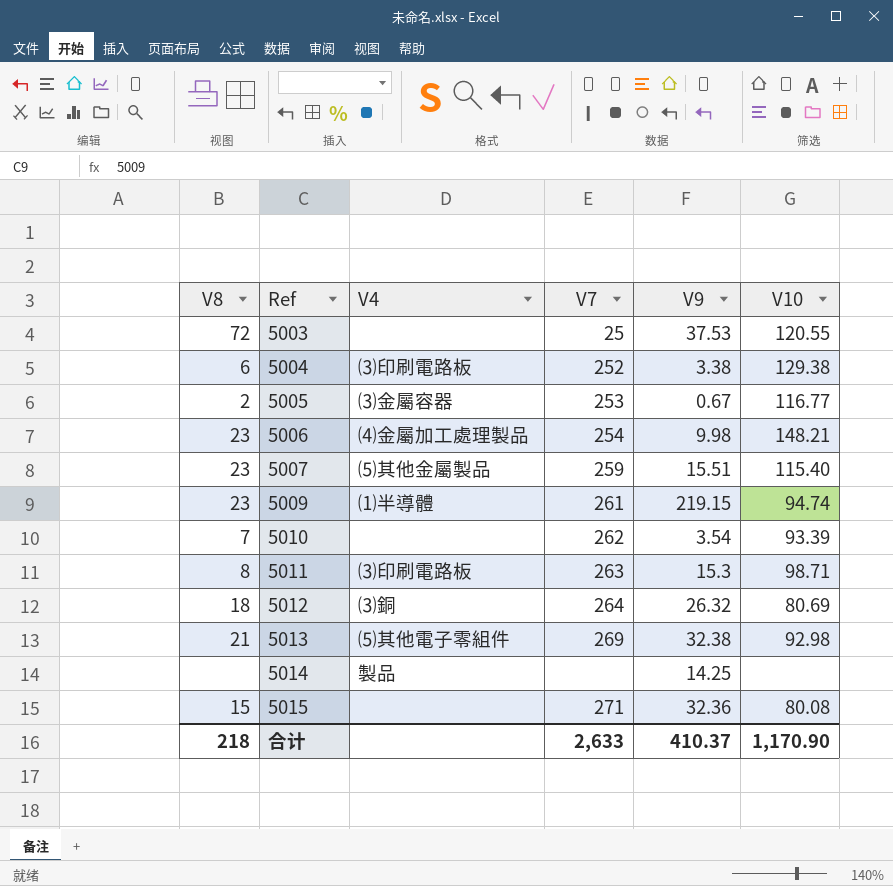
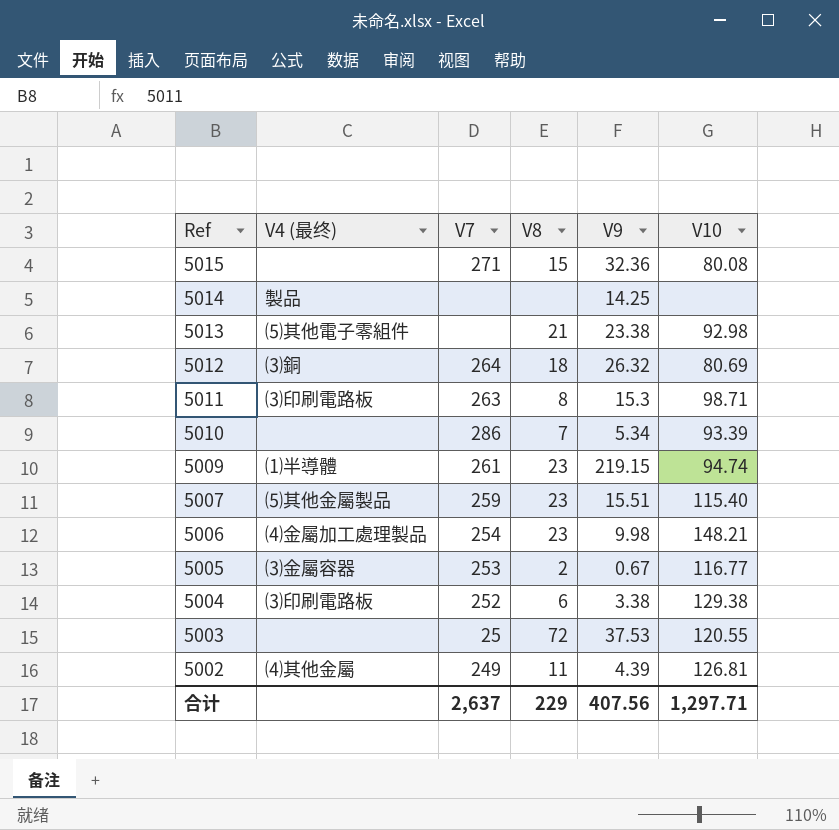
row order: Ref ascending -> Ref descending
column name: V4 -> V4 (最终)
column V8 | position: 1 -> 4
5013 | V7: 269 -> none
5013 | V9: 32.38 -> 23.38
5010 | V7: 262 -> 286
5010 | V9: 3.54 -> 5.34
row 5002: none -> ⑷其他金屬 | 249 | 11 | 4.39 | 126.81
合计 | V7: 2,633 -> 2,637
合计 | V8: 218 -> 229
合计 | V9: 410.37 -> 407.56
合计 | V10: 1,170.90 -> 1,297.71

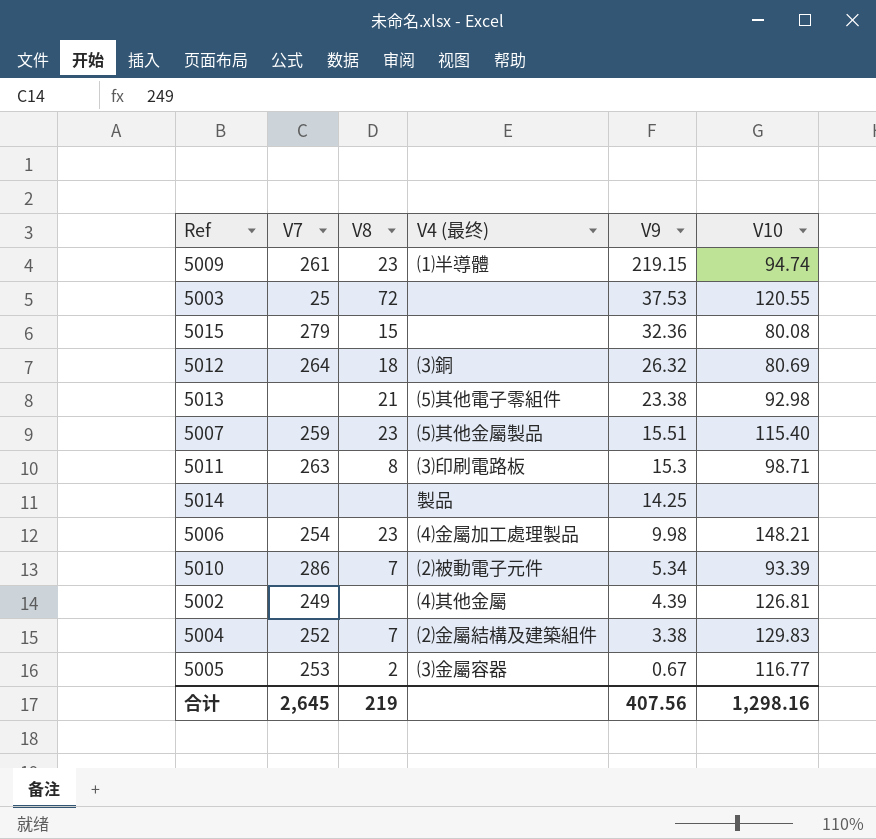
row order: Ref descending -> V9 descending
column V4 (最终) | position: 2 -> 4
5015 | V7: 271 -> 279
5010 | V4 (最终): none -> ⑵被動電子元件
5002 | V8: 11 -> none
5004 | V8: 6 -> 7
5004 | V4 (最终): ⑶印刷電路板 -> ⑵金屬結構及建築組件
5004 | V10: 129.38 -> 129.83
合计 | V7: 2,637 -> 2,645
合计 | V8: 229 -> 219
合计 | V10: 1,297.71 -> 1,298.16

